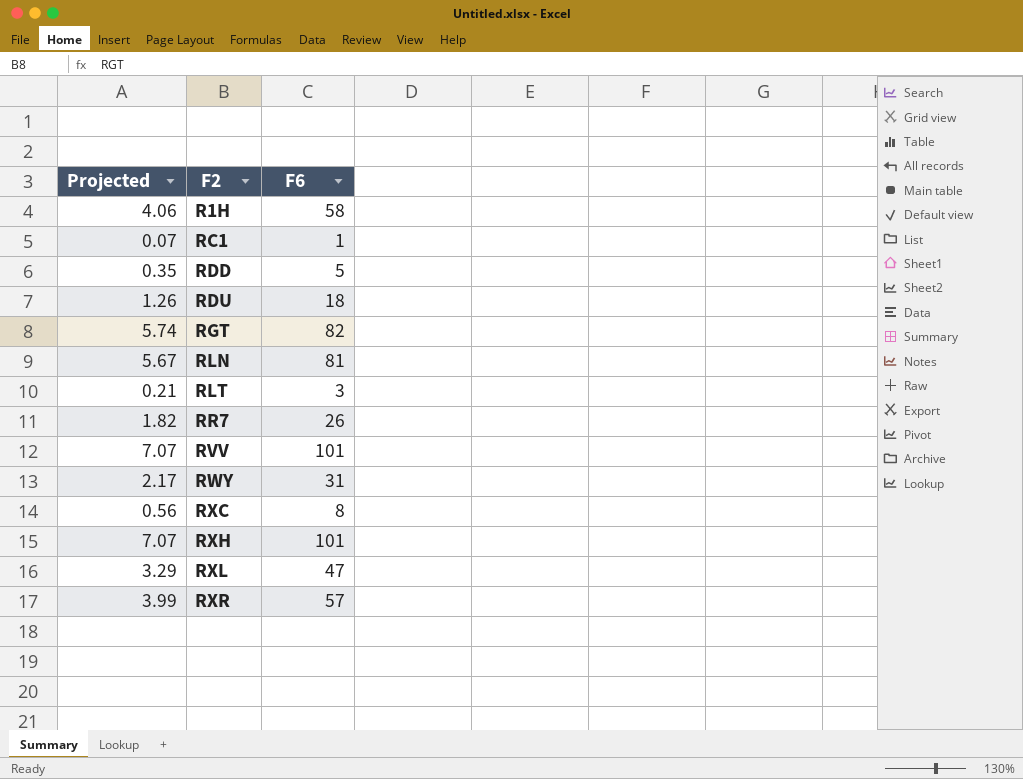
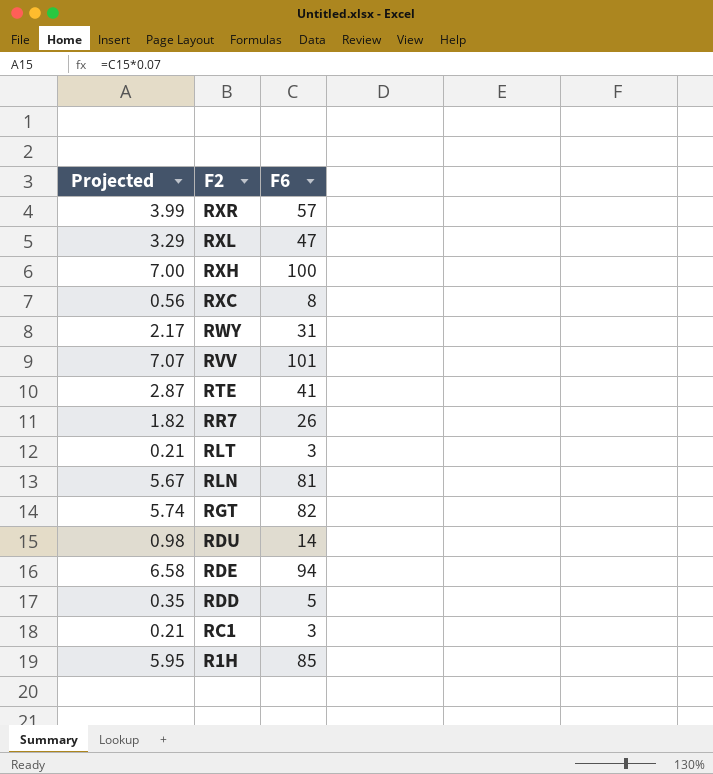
row order: F2 ascending -> F2 descending
RXH | Projected: 7.07 -> 7.00
RXH | F6: 101 -> 100
row RTE: none -> 2.87 | 41
RDU | Projected: 1.26 -> 0.98
RDU | F6: 18 -> 14
row RDE: none -> 6.58 | 94
RC1 | Projected: 0.07 -> 0.21
RC1 | F6: 1 -> 3
R1H | Projected: 4.06 -> 5.95
R1H | F6: 58 -> 85

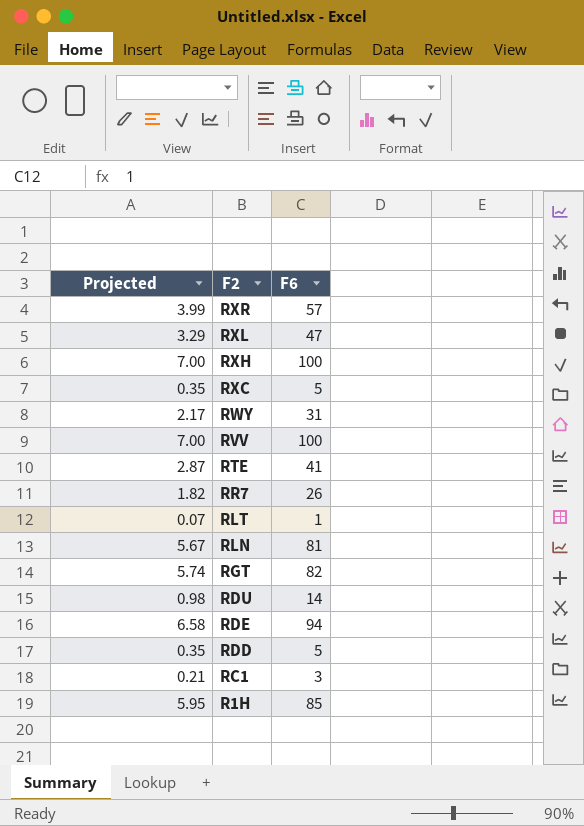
RXC | Projected: 0.56 -> 0.35
RXC | F6: 8 -> 5
RVV | Projected: 7.07 -> 7.00
RVV | F6: 101 -> 100
RLT | Projected: 0.21 -> 0.07
RLT | F6: 3 -> 1

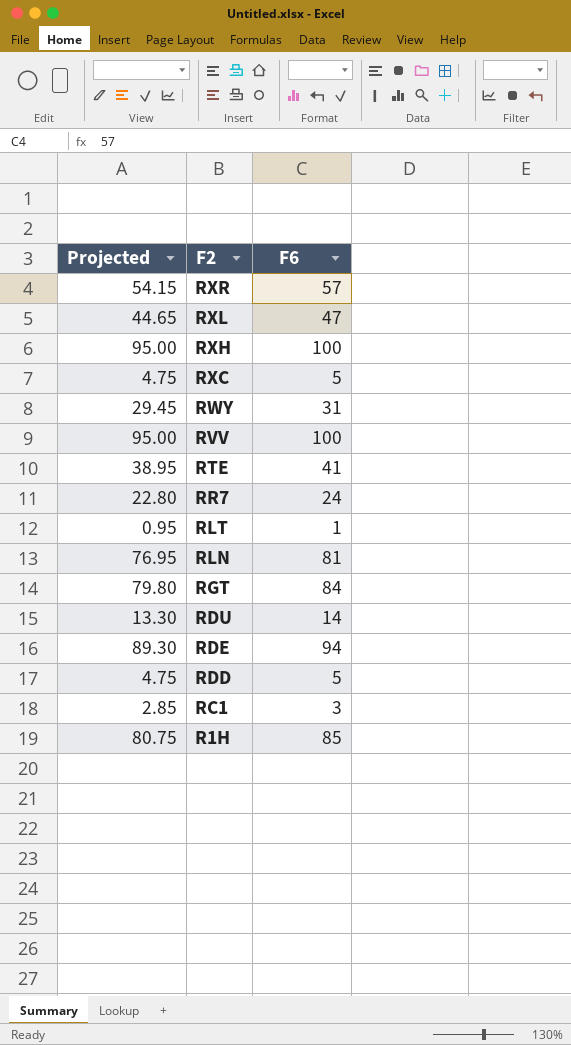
column Projected | formula: [F6] * 0.07 -> [F6] * 0.95
RR7 | F6: 26 -> 24
RGT | F6: 82 -> 84

